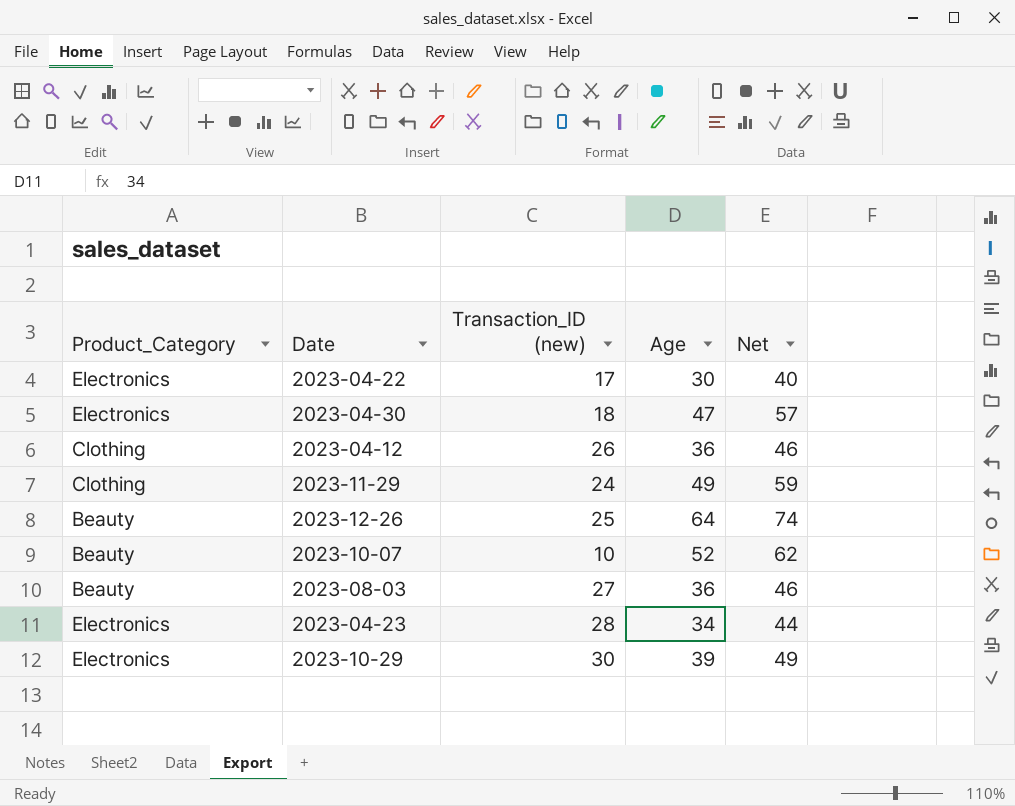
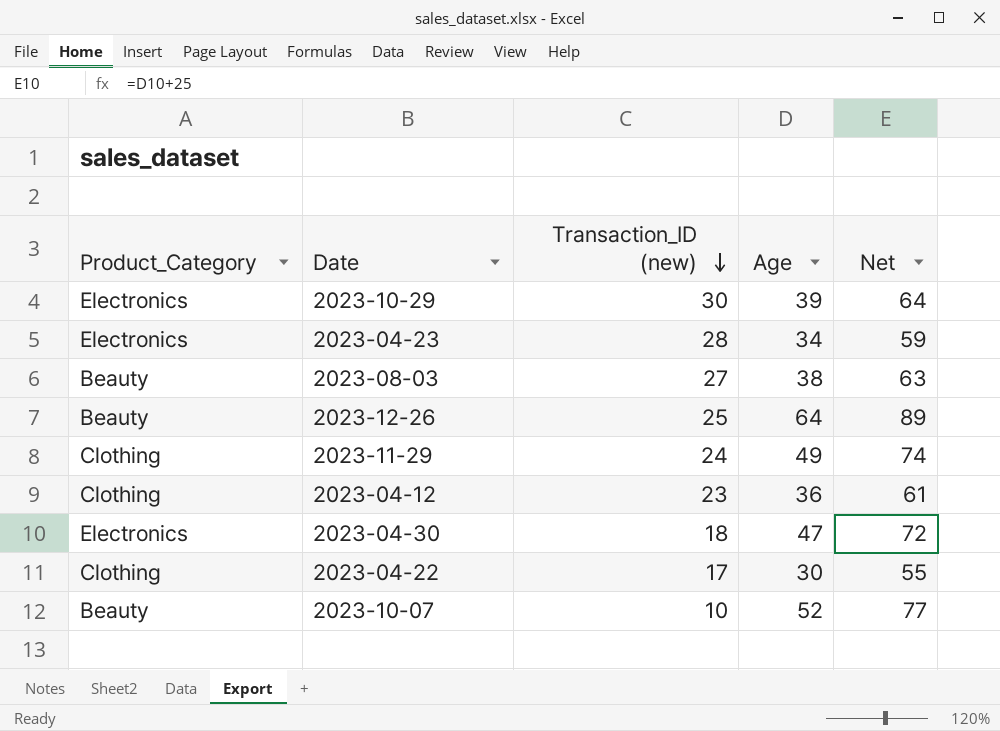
row order: none -> Transaction_ID (new) descending
column Net | formula: [Age] + 10 -> [Age] + 25
2023-08-03 | Age: 36 -> 38
2023-04-12 | Transaction_ID (new): 26 -> 23
2023-04-22 | Product_Category: Electronics -> Clothing

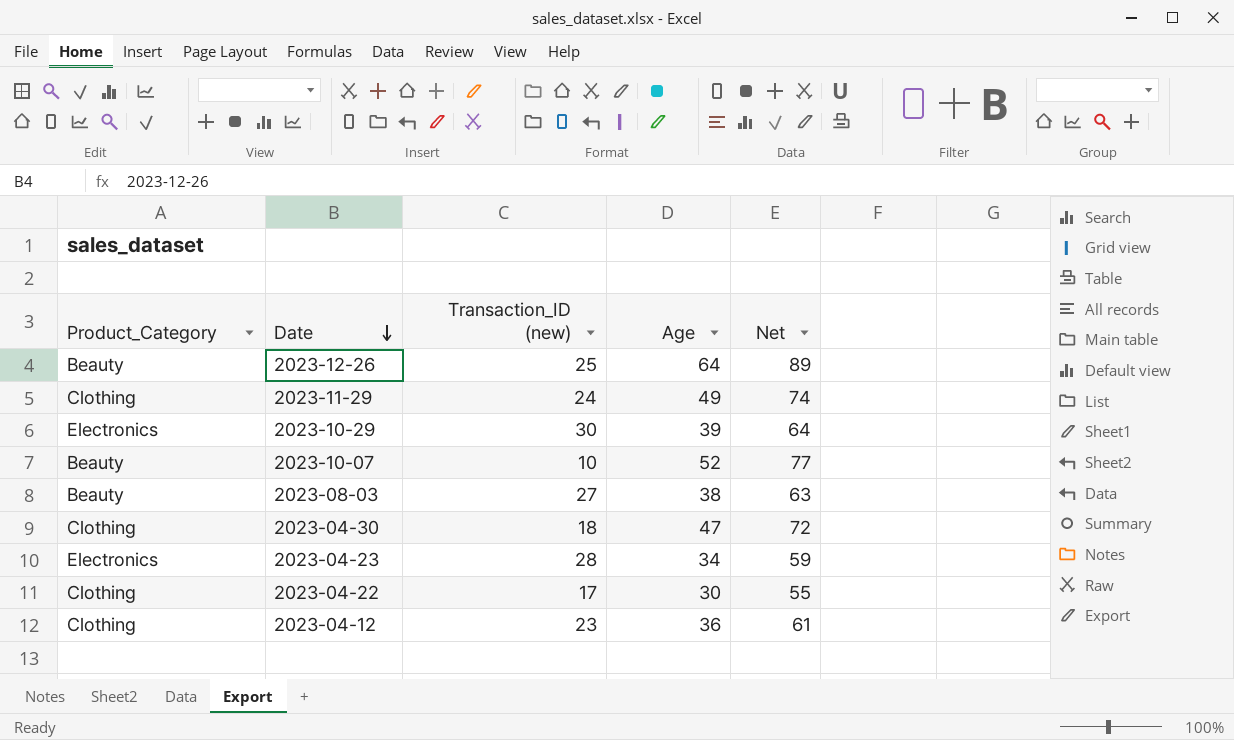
row order: Transaction_ID (new) descending -> Date descending
2023-04-30 | Product_Category: Electronics -> Clothing

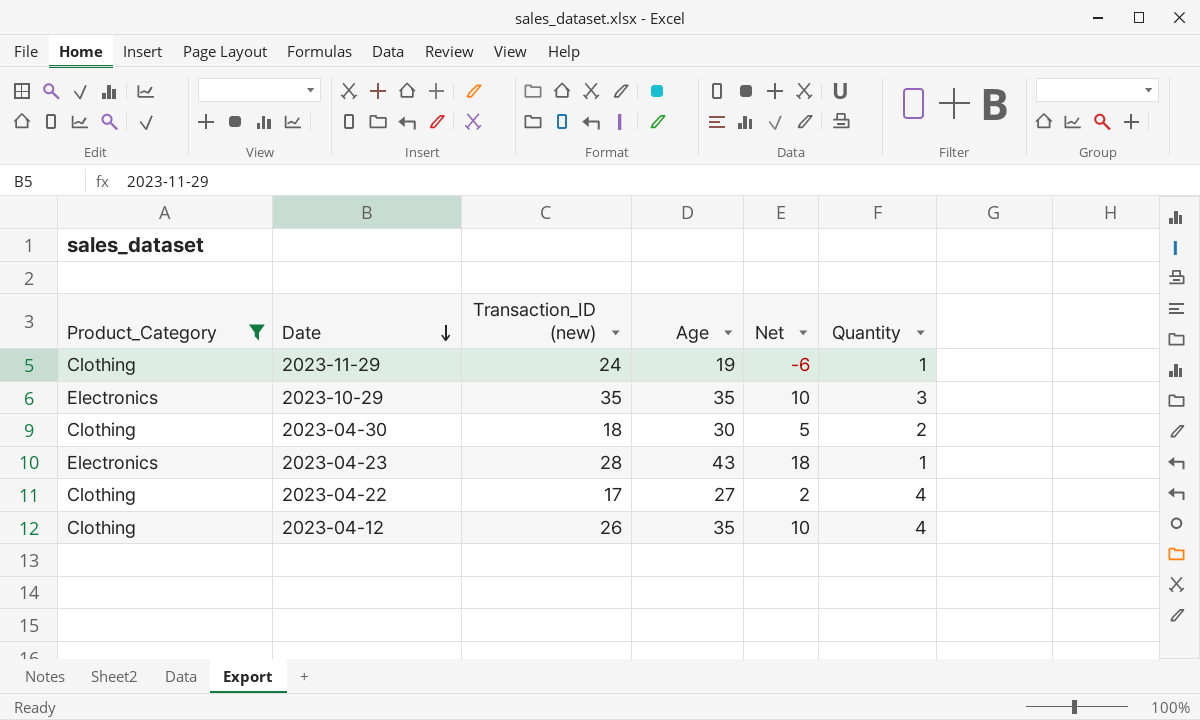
filter: none -> Product_Category != Beauty
column Net | formula: [Age] + 25 -> [Age] - 25
column Quantity | position: none -> 6
2023-11-29 | Age: 49 -> 19
2023-10-29 | Transaction_ID (new): 30 -> 35
2023-10-29 | Age: 39 -> 35
2023-04-30 | Age: 47 -> 30
2023-04-23 | Age: 34 -> 43
2023-04-22 | Age: 30 -> 27
2023-04-12 | Transaction_ID (new): 23 -> 26
2023-04-12 | Age: 36 -> 35

